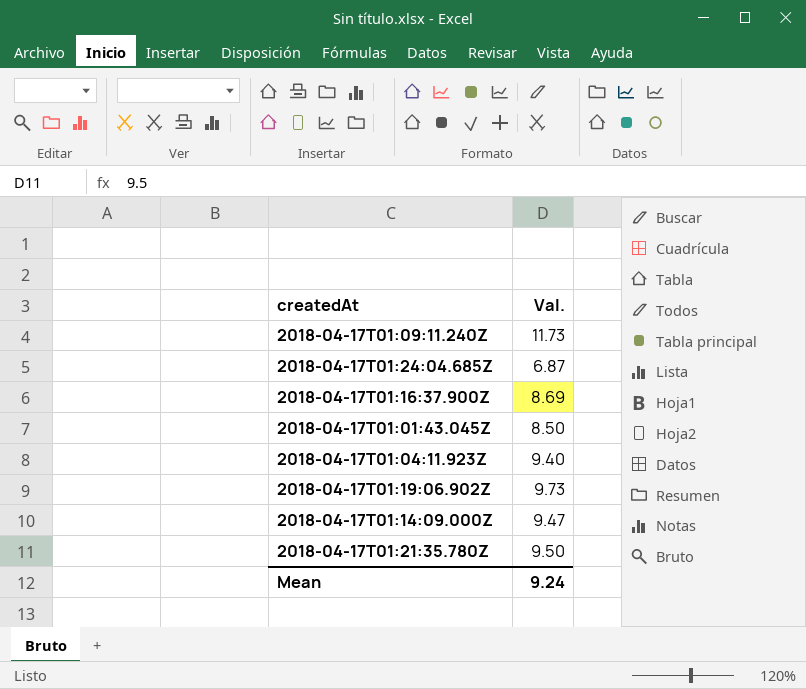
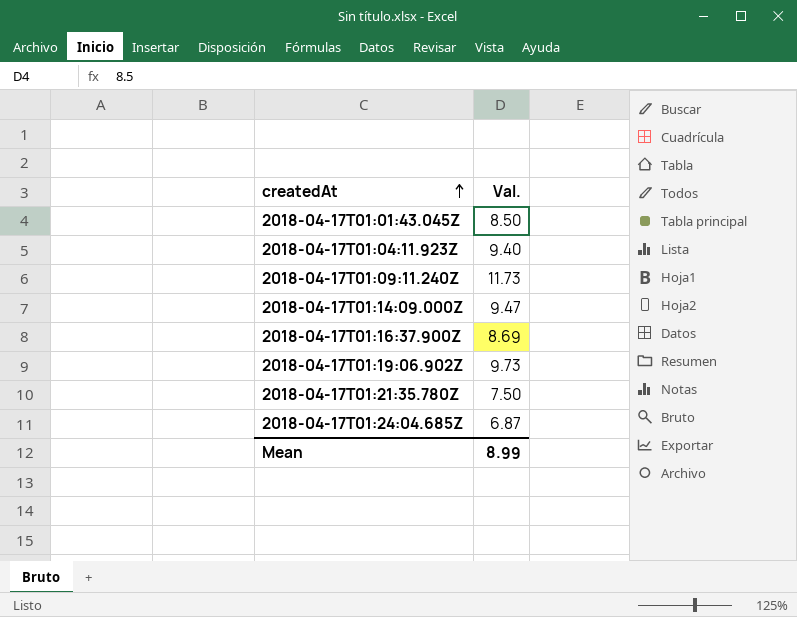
row order: none -> createdAt ascending
2018-04-17T01:21:35.780Z | Val.: 9.50 -> 7.50
Mean | Val.: 9.24 -> 8.99

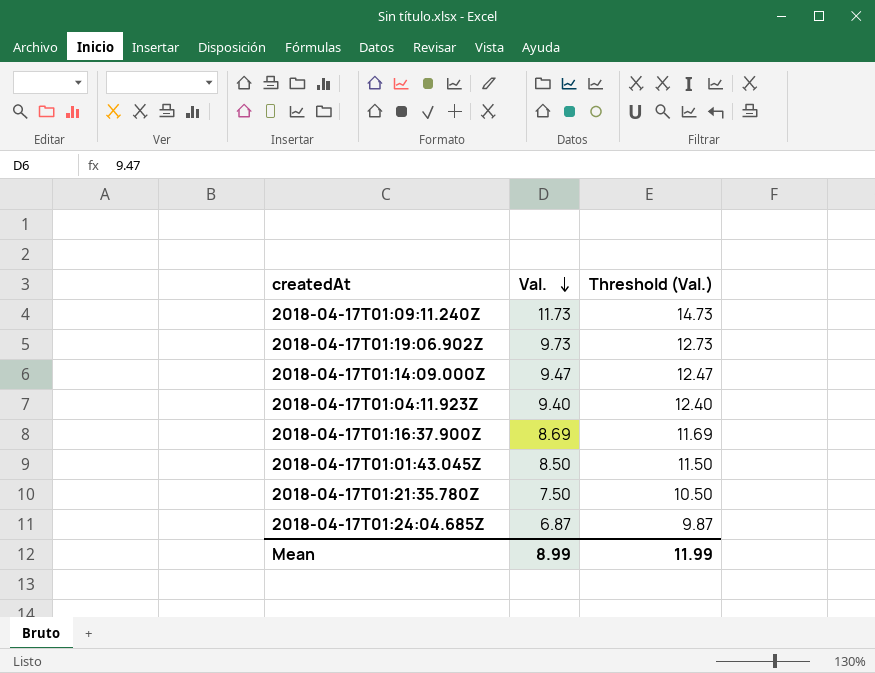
row order: createdAt ascending -> Val. descending
column Threshold (Val.) | formula: none -> [Val.] + 3

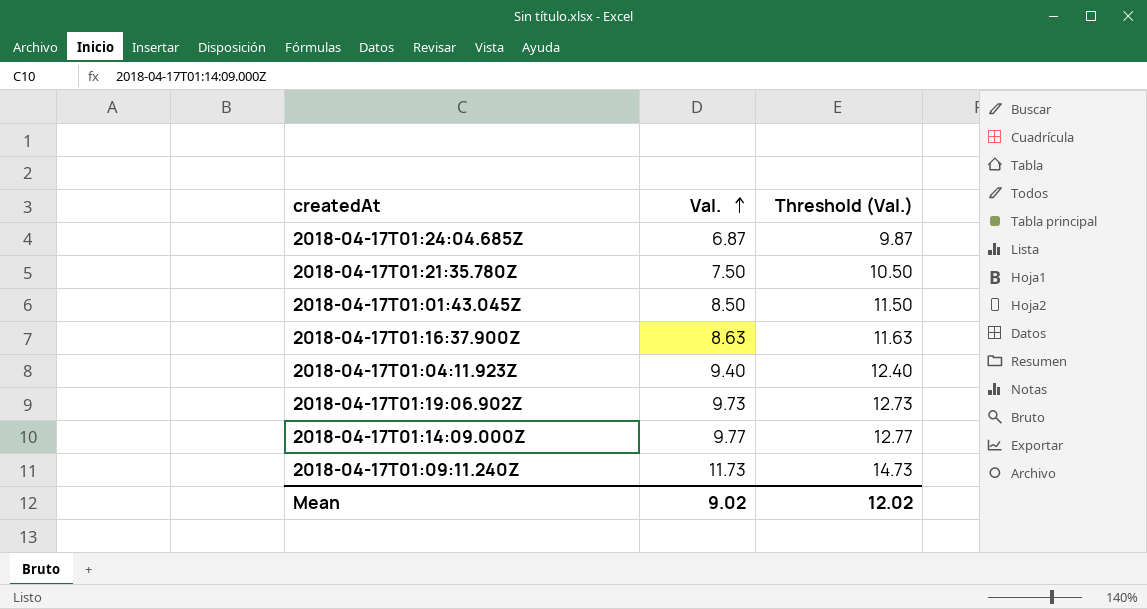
row order: Val. descending -> Val. ascending
2018-04-17T01:16:37.900Z | Val.: 8.69 -> 8.63
2018-04-17T01:16:37.900Z | Threshold (Val.): 11.69 -> 11.63
2018-04-17T01:14:09.000Z | Val.: 9.47 -> 9.77
2018-04-17T01:14:09.000Z | Threshold (Val.): 12.47 -> 12.77
Mean | Val.: 8.99 -> 9.02
Mean | Threshold (Val.): 11.99 -> 12.02

